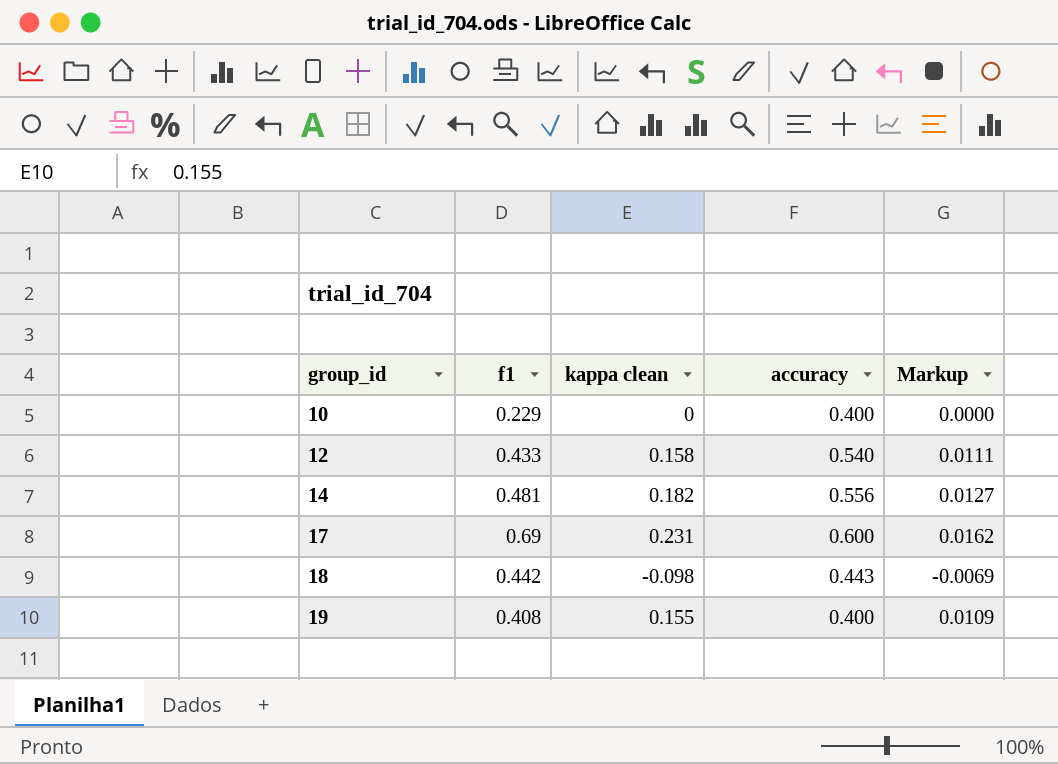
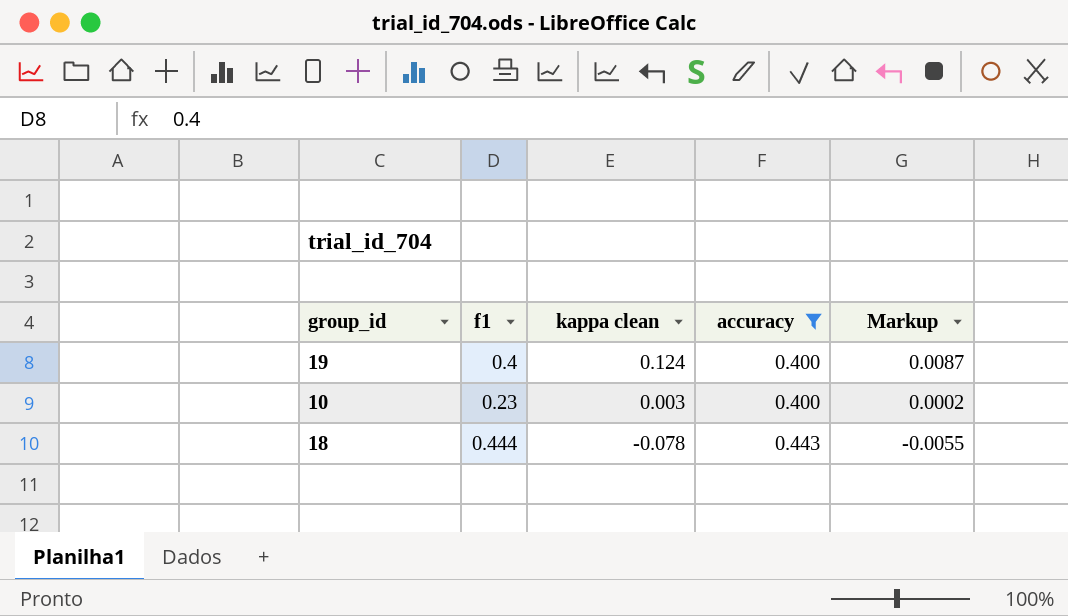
filter: none -> accuracy <= 0.443
row order: group_id ascending -> kappa clean descending
19 | f1: 0.408 -> 0.4
19 | kappa clean: 0.155 -> 0.124
19 | Markup: 0.0109 -> 0.0087
10 | f1: 0.229 -> 0.23
10 | kappa clean: 0 -> 0.003
10 | Markup: 0.0000 -> 0.0002
18 | f1: 0.442 -> 0.444
18 | kappa clean: -0.098 -> -0.078
18 | Markup: -0.0069 -> -0.0055

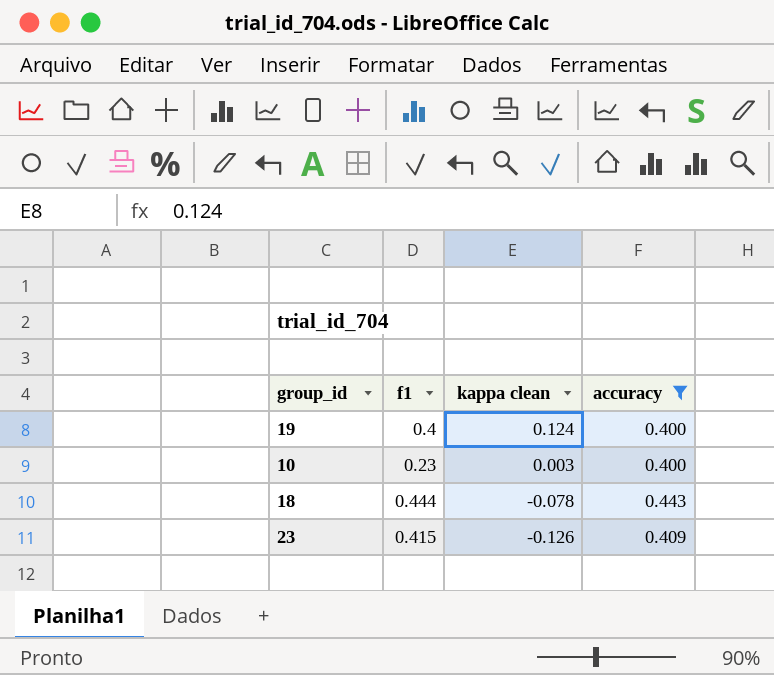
column Markup | formula: [kappa clean] * 0.07 -> none
row 23: none -> 0.415 | -0.126 | 0.409

